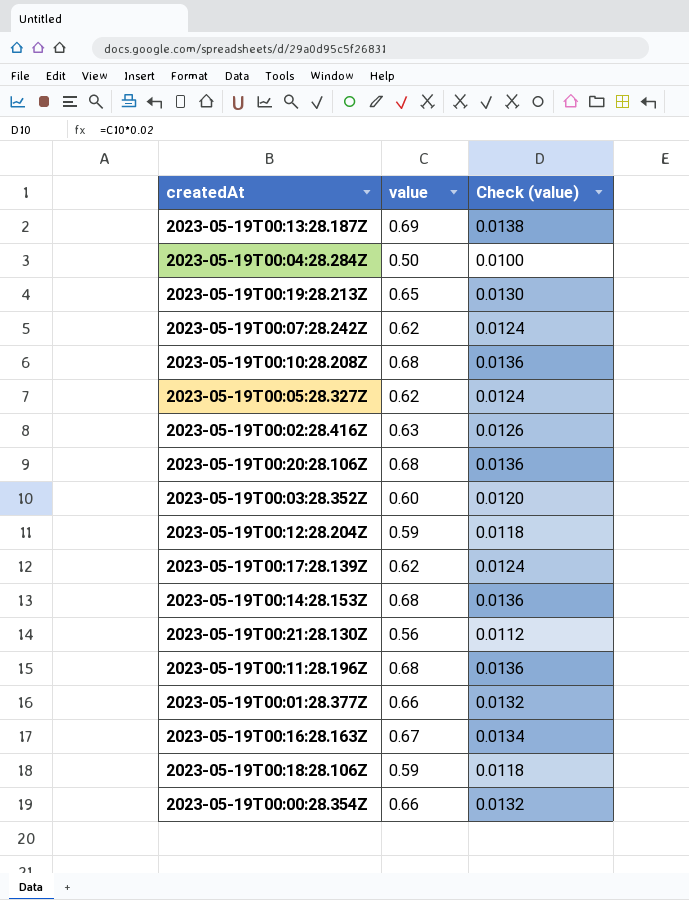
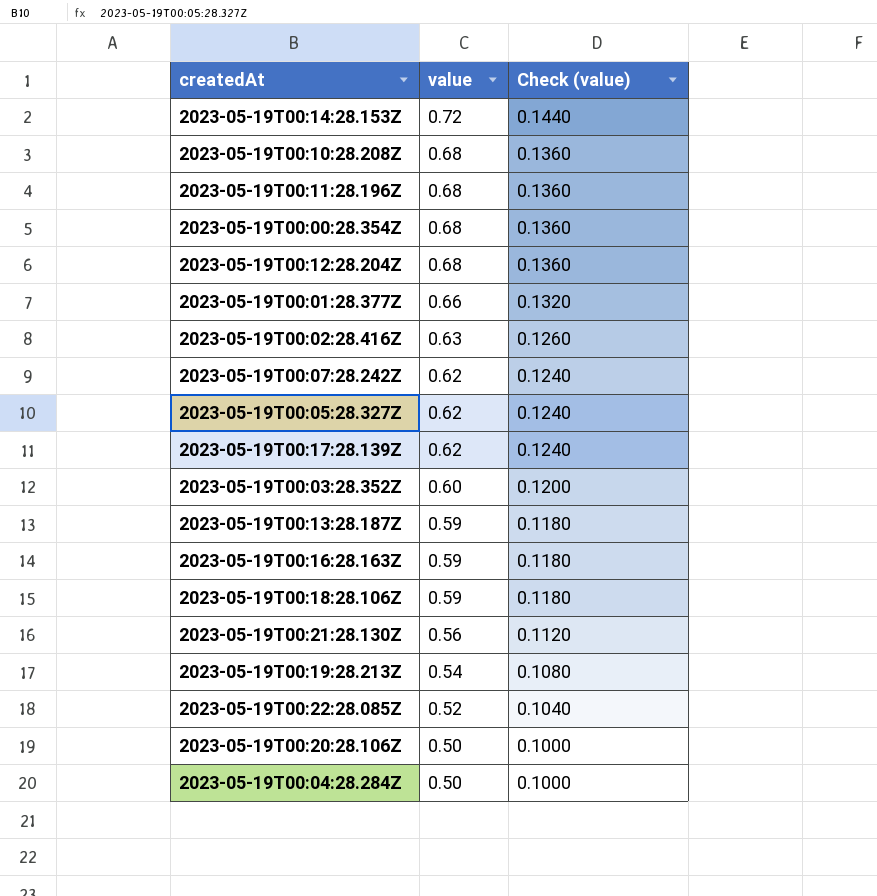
row order: none -> value descending
column Check (value) | formula: [value] * 0.02 -> [value] * 0.2
2023-05-19T00:14:28.153Z | value: 0.68 -> 0.72
2023-05-19T00:00:28.354Z | value: 0.66 -> 0.68
2023-05-19T00:12:28.204Z | value: 0.59 -> 0.68
2023-05-19T00:13:28.187Z | value: 0.69 -> 0.59
2023-05-19T00:16:28.163Z | value: 0.67 -> 0.59
2023-05-19T00:19:28.213Z | value: 0.65 -> 0.54
row 2023-05-19T00:22:28.085Z: none -> 0.52 | 0.1040
2023-05-19T00:20:28.106Z | value: 0.68 -> 0.50

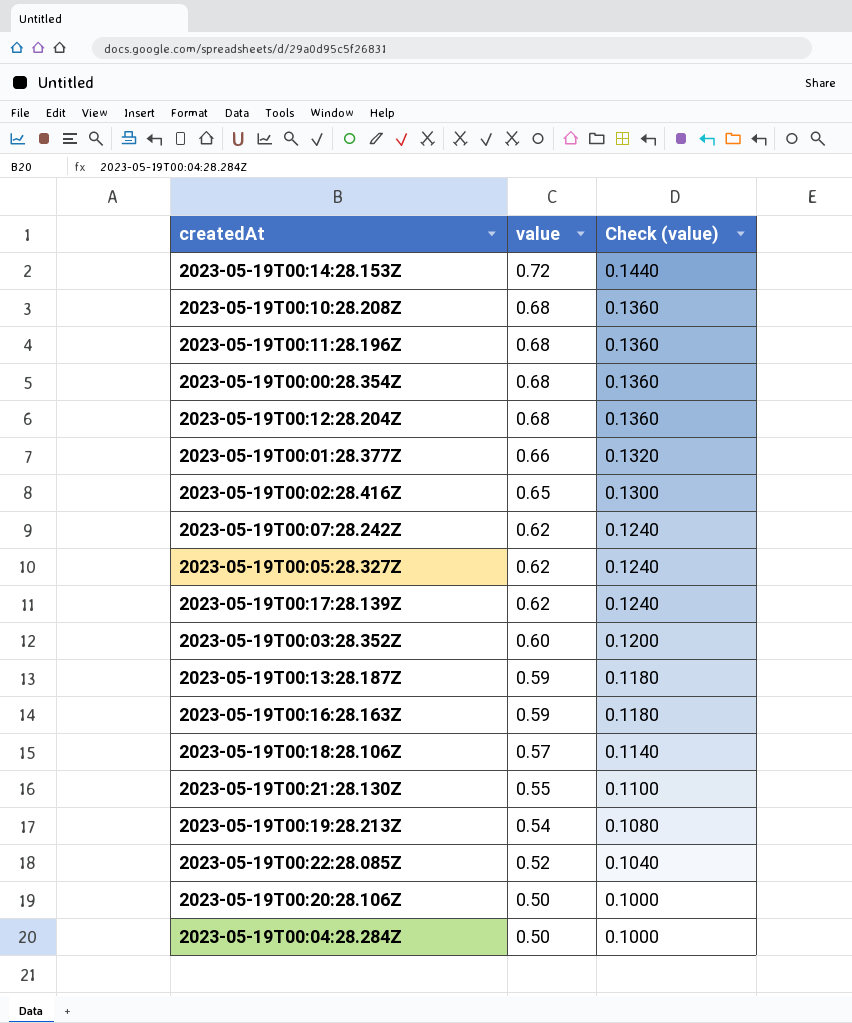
2023-05-19T00:02:28.416Z | value: 0.63 -> 0.65
2023-05-19T00:02:28.416Z | Check (value): 0.1260 -> 0.1300
2023-05-19T00:18:28.106Z | value: 0.59 -> 0.57
2023-05-19T00:18:28.106Z | Check (value): 0.1180 -> 0.1140
2023-05-19T00:21:28.130Z | value: 0.56 -> 0.55
2023-05-19T00:21:28.130Z | Check (value): 0.1120 -> 0.1100

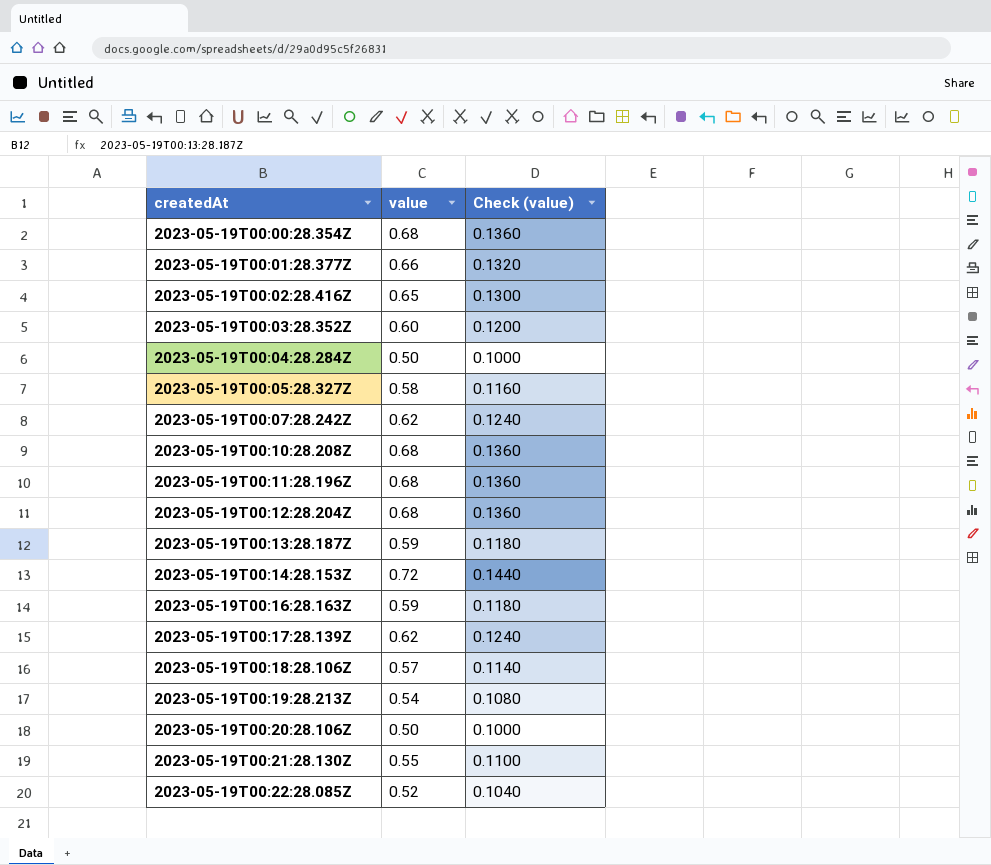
row order: value descending -> createdAt ascending
2023-05-19T00:05:28.327Z | value: 0.62 -> 0.58
2023-05-19T00:05:28.327Z | Check (value): 0.1240 -> 0.1160

